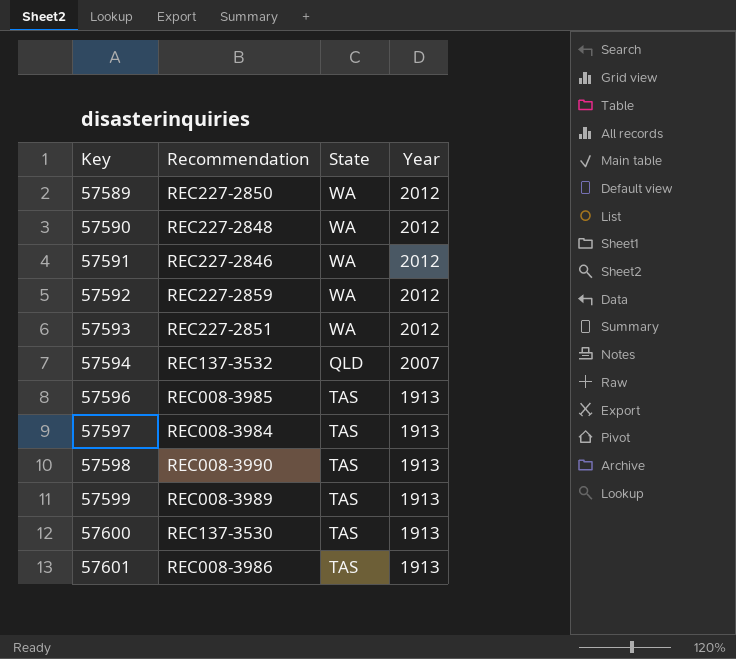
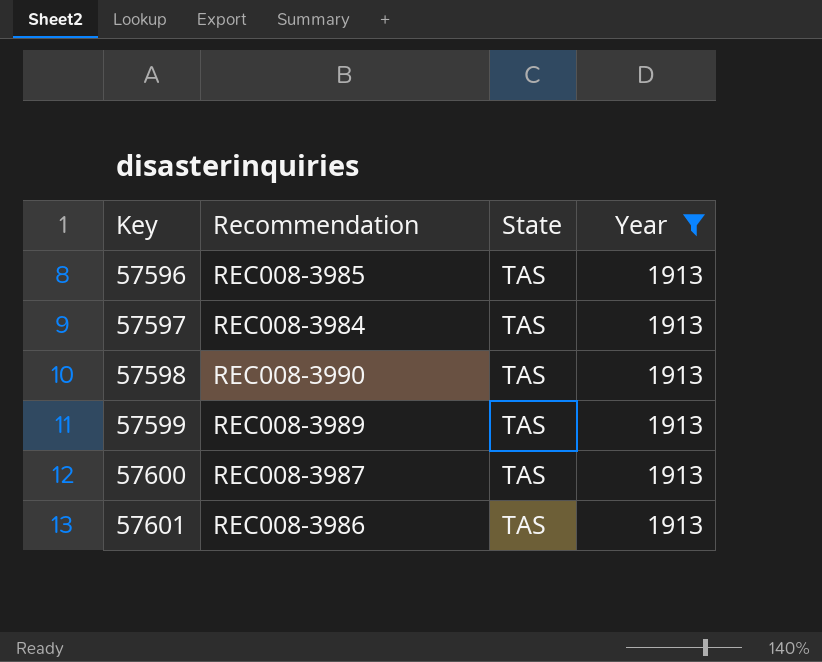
filter: none -> Year = 1913
57600 | Recommendation: REC137-3530 -> REC008-3987

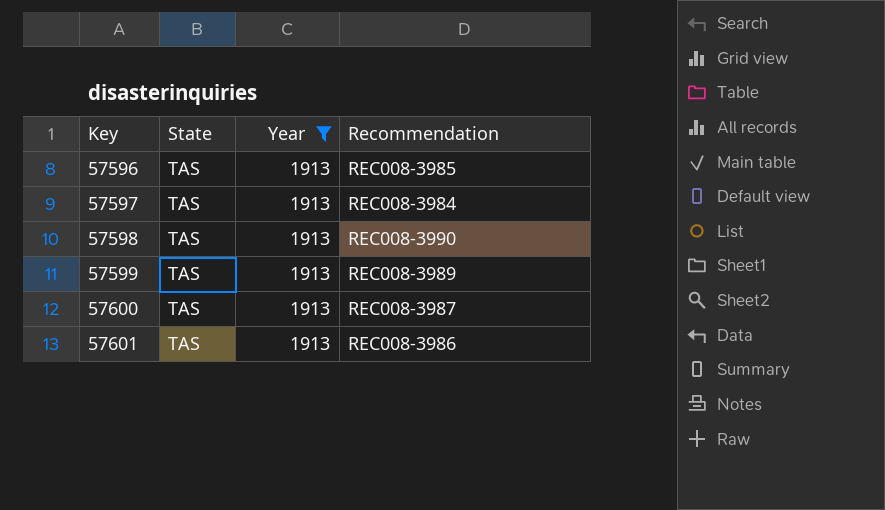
column Recommendation | position: 2 -> 4

